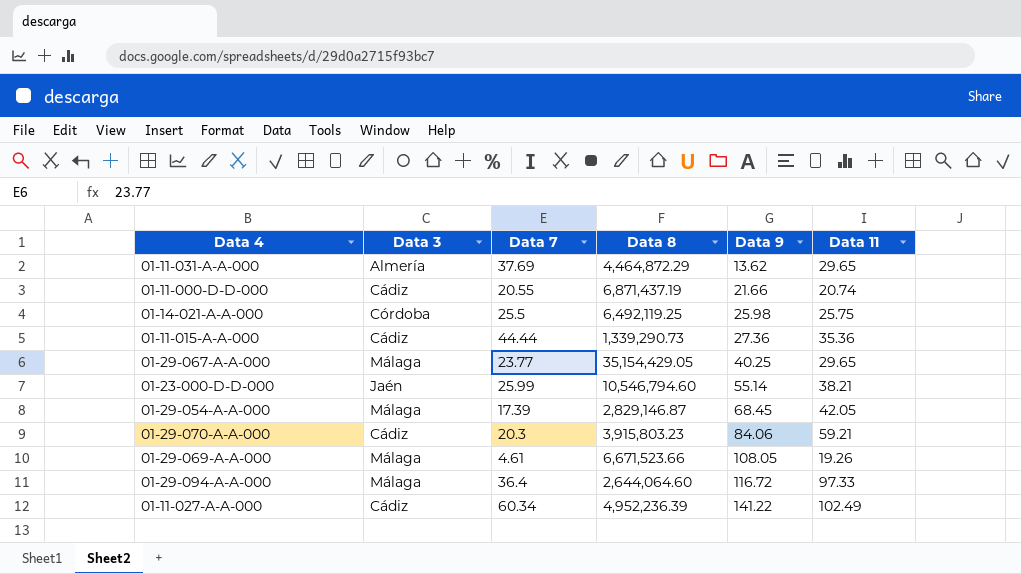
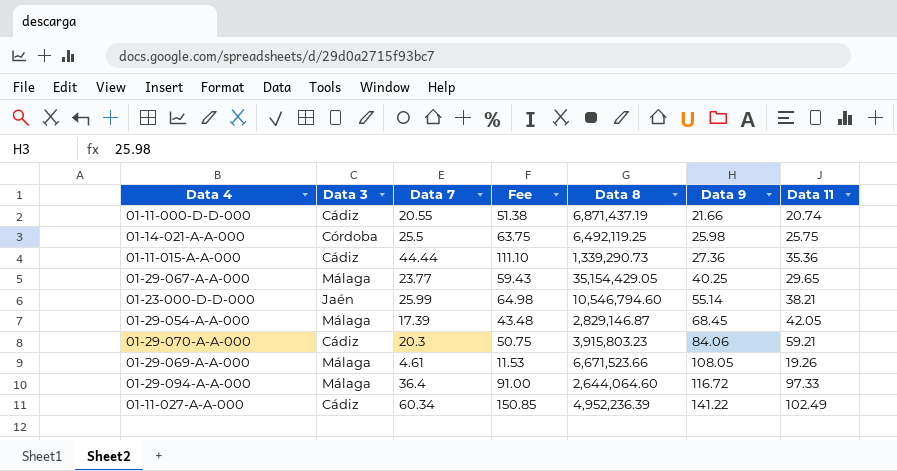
column Fee | formula: none -> [Data 7] * 2.5
row 01-11-031-A-A-000: Almería | 37.69 | 4,464,872.29 | 13.62 | 29.65 -> none

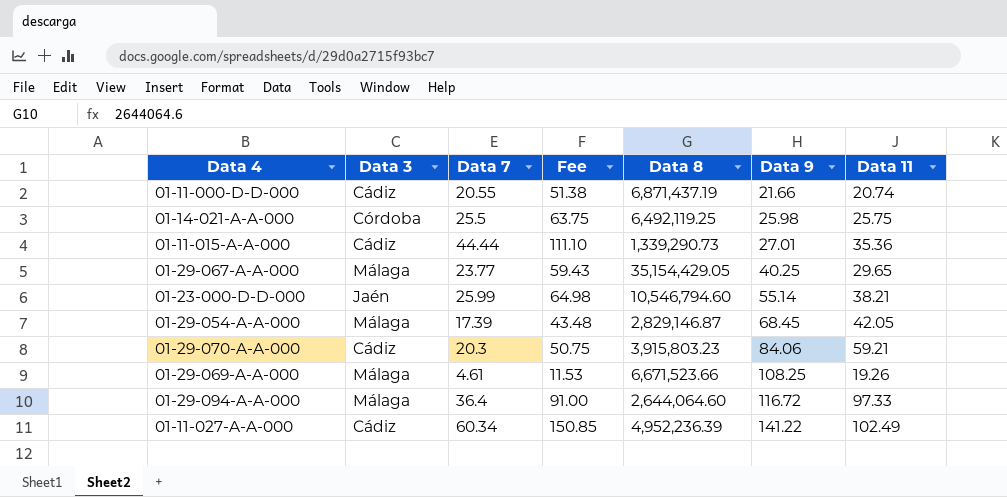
01-11-015-A-A-000 | Data 9: 27.36 -> 27.01
01-29-069-A-A-000 | Data 9: 108.05 -> 108.25

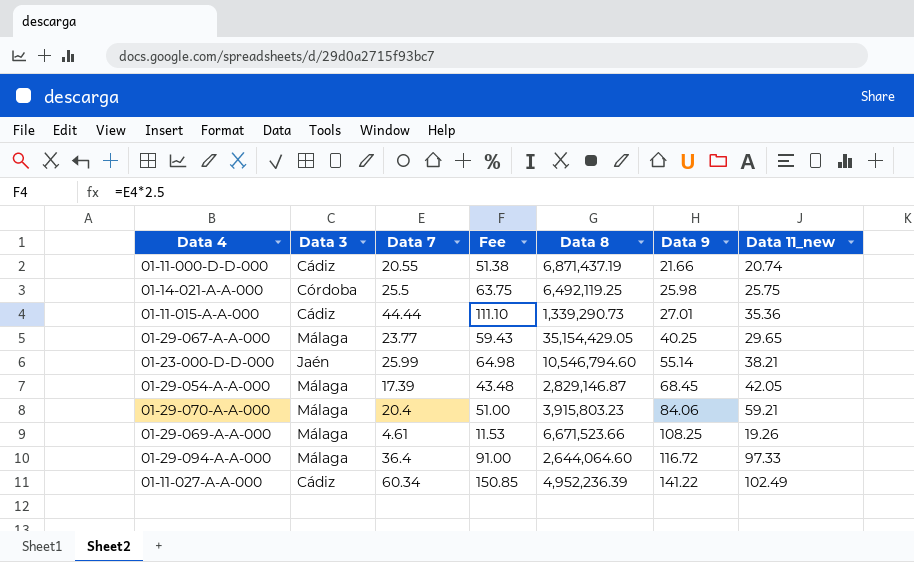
column name: Data 11 -> Data 11_new
01-29-070-A-A-000 | Data 3: Cádiz -> Málaga
01-29-070-A-A-000 | Data 7: 20.3 -> 20.4
01-29-070-A-A-000 | Fee: 50.75 -> 51.00

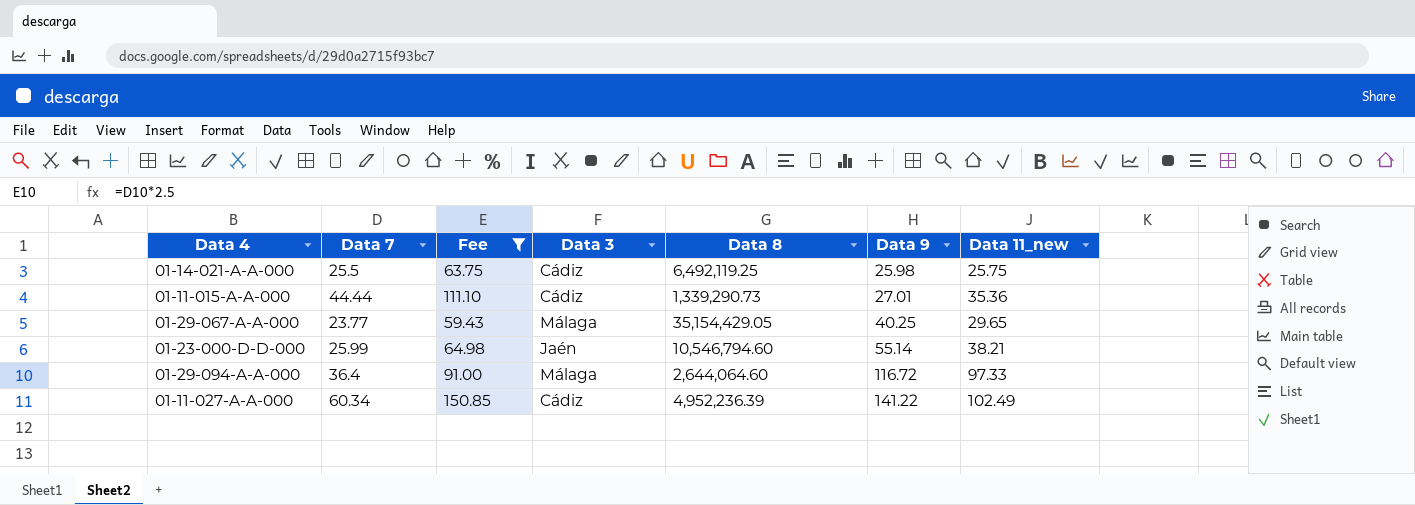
filter: none -> Fee >= 59.43
column Data 3 | position: 2 -> 4
01-14-021-A-A-000 | Data 3: Córdoba -> Cádiz

